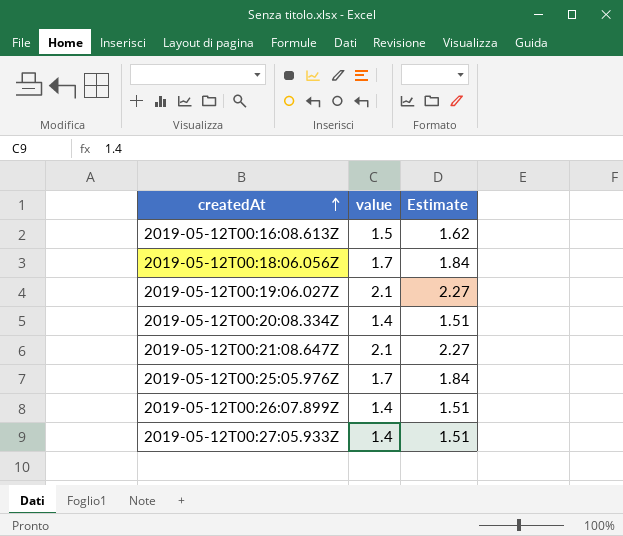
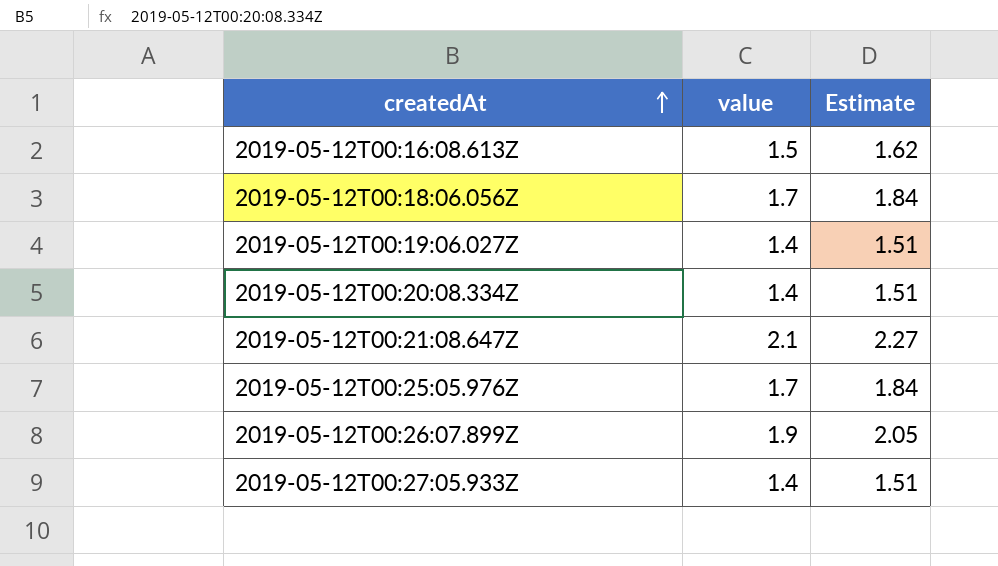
2019-05-12T00:19:06.027Z | value: 2.1 -> 1.4
2019-05-12T00:19:06.027Z | Estimate: 2.27 -> 1.51
2019-05-12T00:26:07.899Z | value: 1.4 -> 1.9
2019-05-12T00:26:07.899Z | Estimate: 1.51 -> 2.05

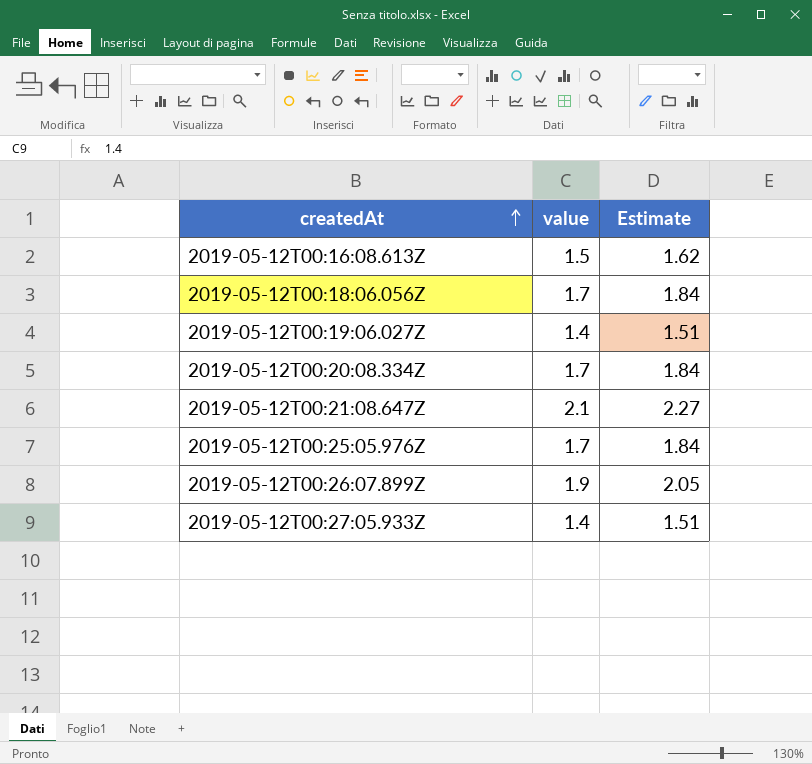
2019-05-12T00:20:08.334Z | value: 1.4 -> 1.7
2019-05-12T00:20:08.334Z | Estimate: 1.51 -> 1.84

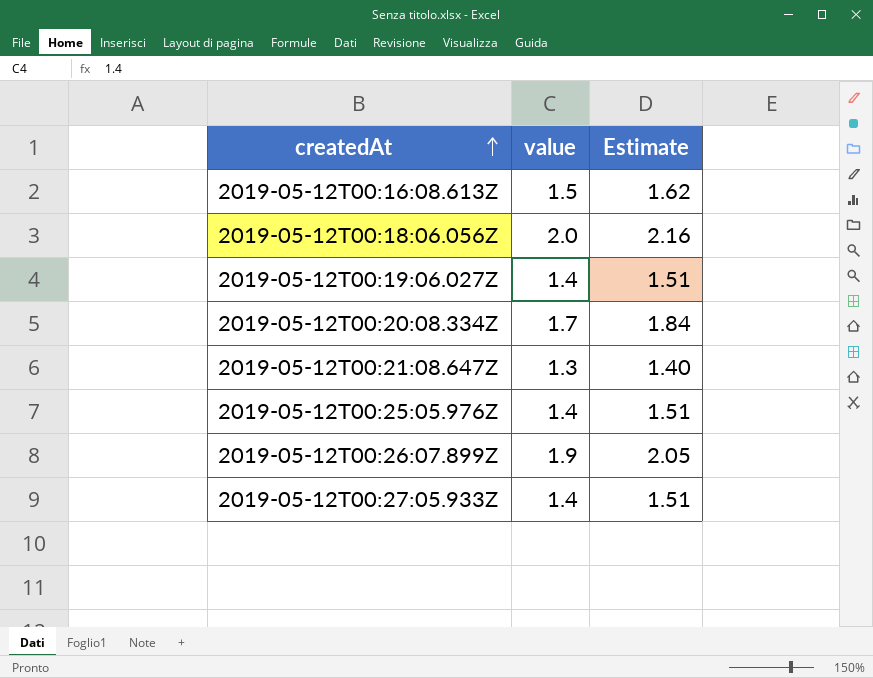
2019-05-12T00:18:06.056Z | value: 1.7 -> 2.0
2019-05-12T00:18:06.056Z | Estimate: 1.84 -> 2.16
2019-05-12T00:21:08.647Z | value: 2.1 -> 1.3
2019-05-12T00:21:08.647Z | Estimate: 2.27 -> 1.40
2019-05-12T00:25:05.976Z | value: 1.7 -> 1.4
2019-05-12T00:25:05.976Z | Estimate: 1.84 -> 1.51

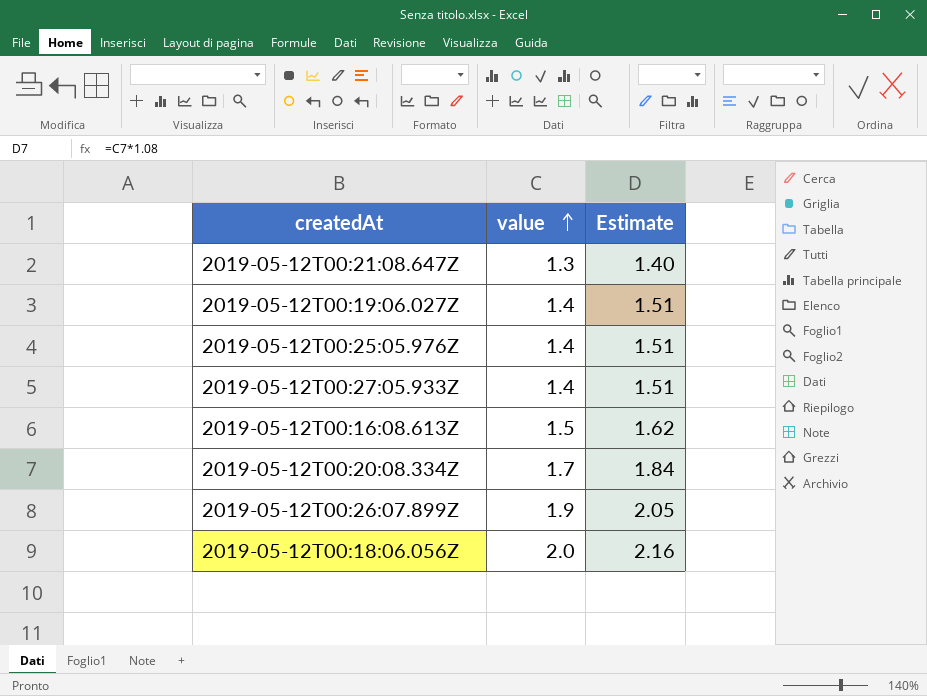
row order: createdAt ascending -> value ascending

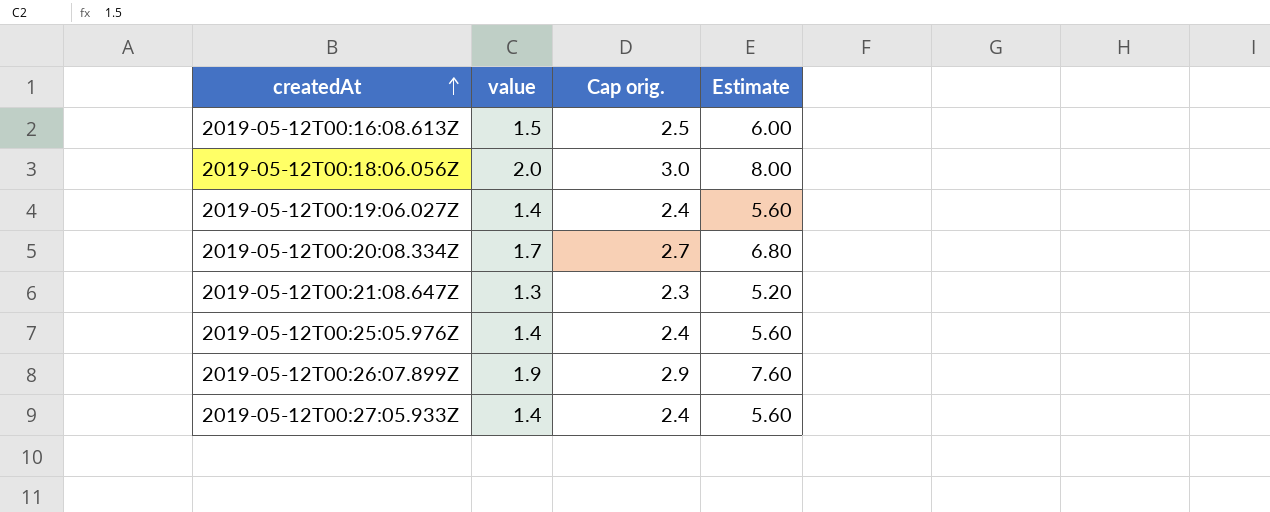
row order: value ascending -> createdAt ascending
column Cap orig. | formula: none -> [value] + 1
column Estimate | formula: [value] * 1.08 -> [value] * 4

